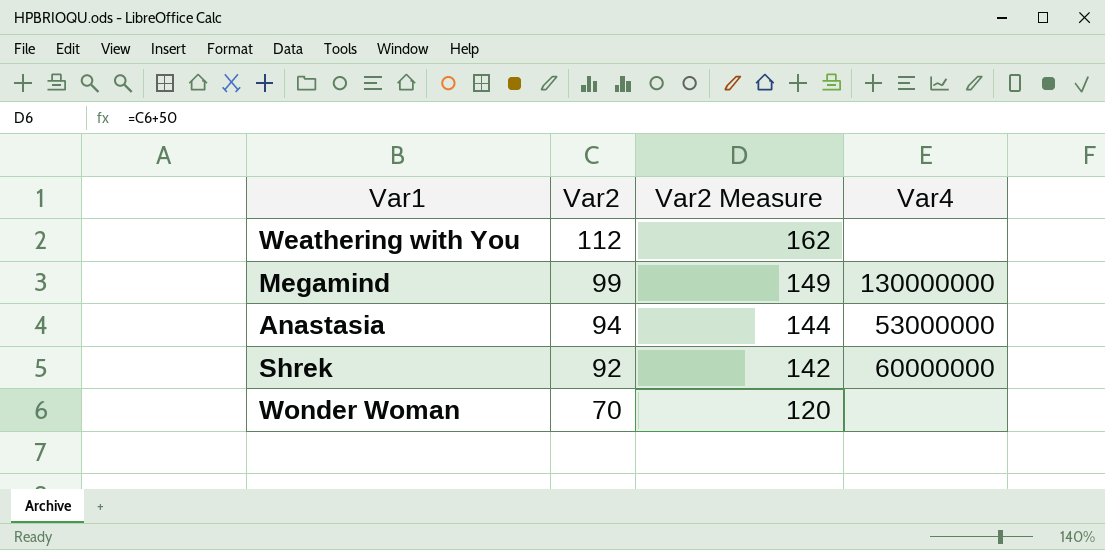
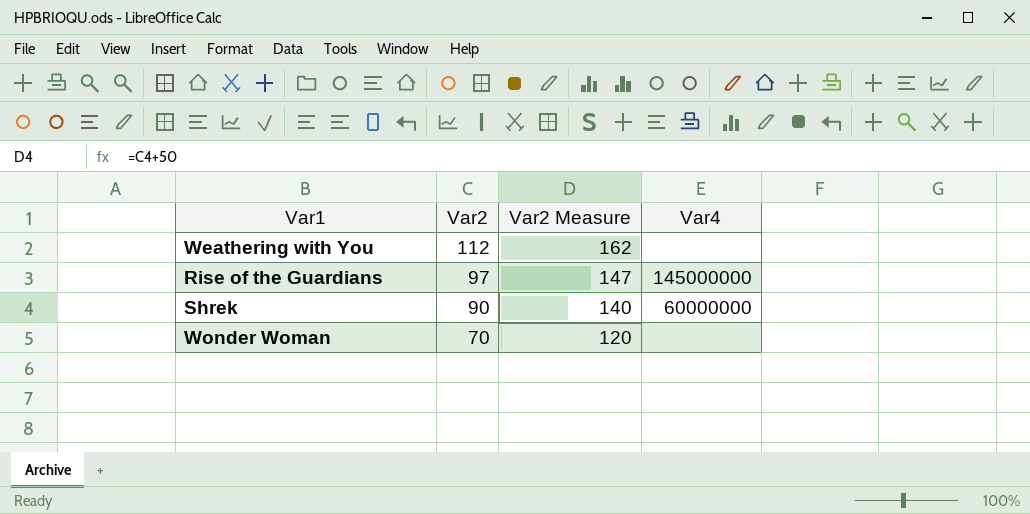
row Megamind: 99 | 149 | 130000000 -> none
row Anastasia: 94 | 144 | 53000000 -> none
row Rise of the Guardians: none -> 97 | 147 | 145000000
Shrek | Var2: 92 -> 90
Shrek | Var2 Measure: 142 -> 140

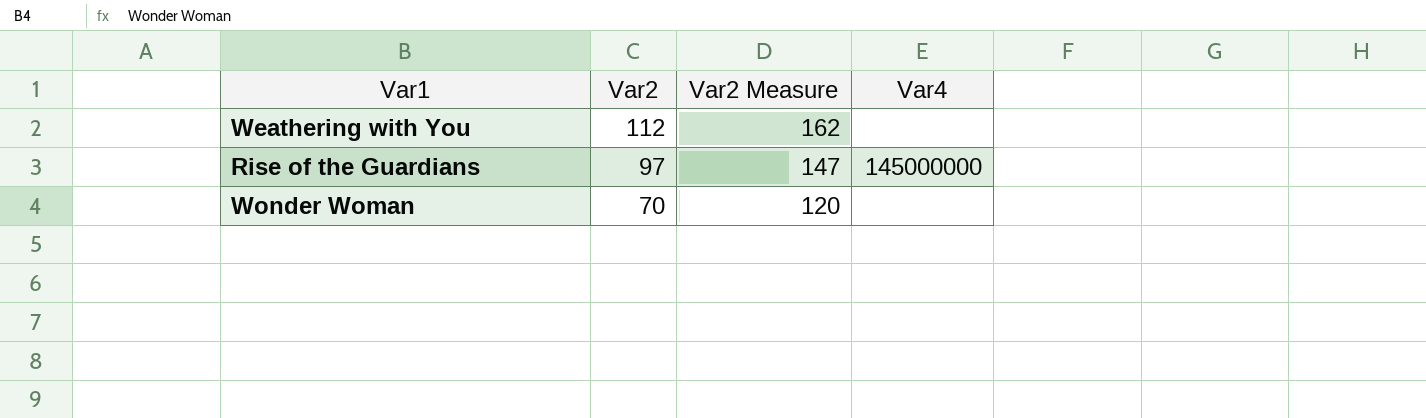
row Shrek: 90 | 140 | 60000000 -> none

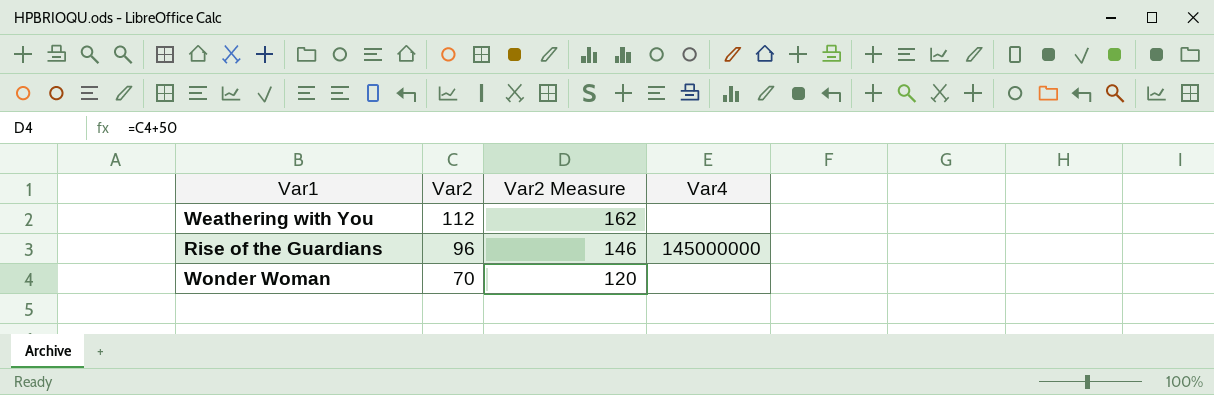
Rise of the Guardians | Var2: 97 -> 96
Rise of the Guardians | Var2 Measure: 147 -> 146

